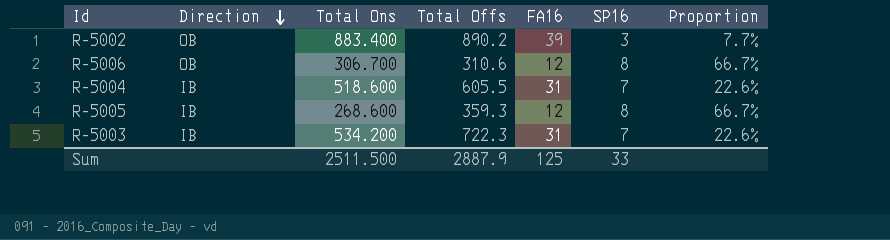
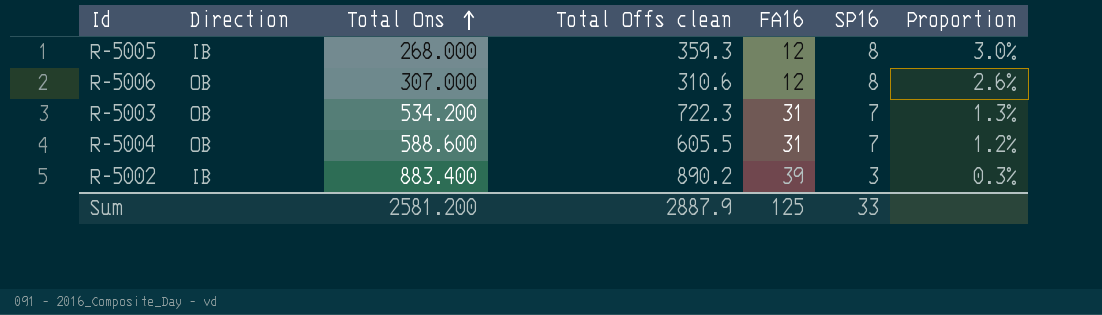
row order: Direction descending -> Total Ons ascending
column name: Total Offs -> Total Offs clean
column Proportion | formula: [SP16] / [FA16] -> [SP16] / [Total Ons]
R-5005 | Total Ons: 268.600 -> 268.000
R-5006 | Total Ons: 306.700 -> 307.000
R-5003 | Direction: IB -> OB
R-5004 | Direction: IB -> OB
R-5004 | Total Ons: 518.600 -> 588.600
R-5002 | Direction: OB -> IB
Sum | Total Ons: 2511.500 -> 2581.200

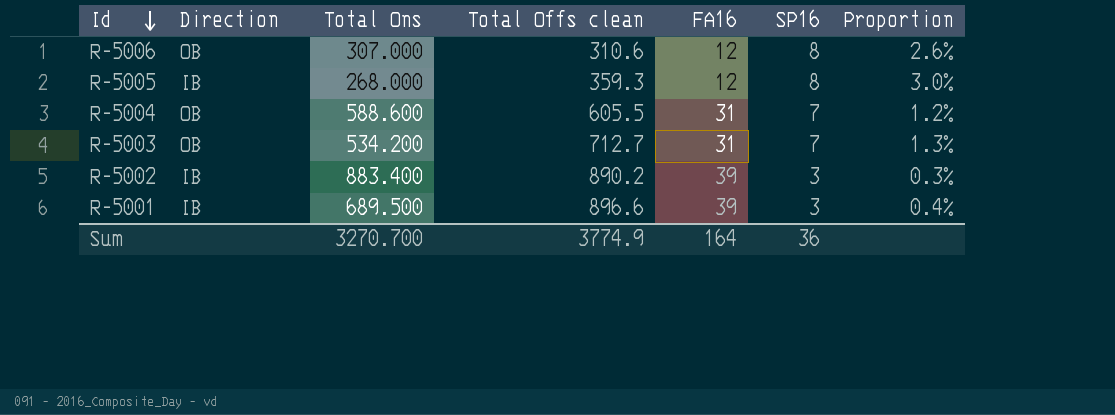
row order: Total Ons ascending -> Id descending
R-5003 | Total Offs clean: 722.3 -> 712.7
row R-5001: none -> IB | 689.500 | 896.6 | 39 | 3 | 0.4%
Sum | Total Ons: 2581.200 -> 3270.700
Sum | Total Offs clean: 2887.9 -> 3774.9
Sum | FA16: 125 -> 164
Sum | SP16: 33 -> 36

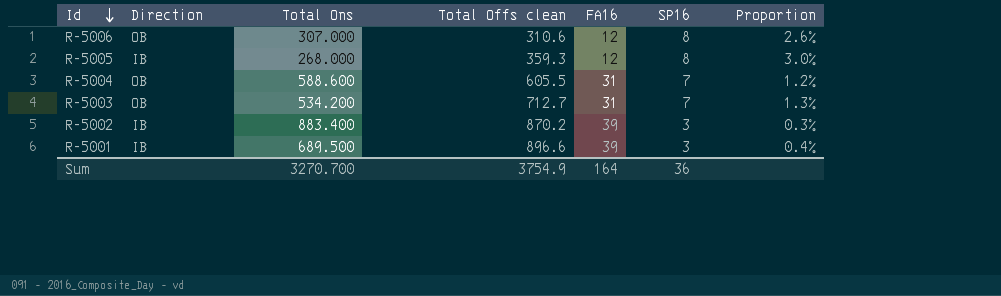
R-5002 | Total Offs clean: 890.2 -> 870.2
Sum | Total Offs clean: 3774.9 -> 3754.9

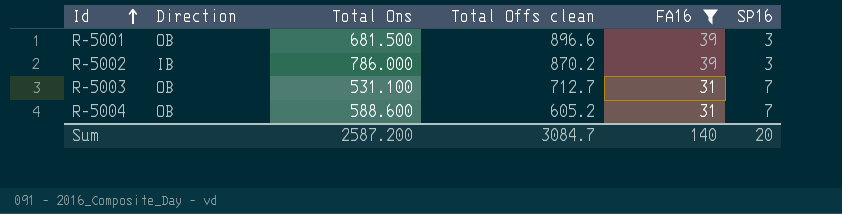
filter: none -> FA16 != 12
row order: Id descending -> Id ascending
column Proportion | formula: [SP16] / [Total Ons] -> none
R-5001 | Direction: IB -> OB
R-5001 | Total Ons: 689.500 -> 681.500
R-5002 | Total Ons: 883.400 -> 786.000
R-5003 | Total Ons: 534.200 -> 531.100
R-5004 | Total Offs clean: 605.5 -> 605.2
Sum | Total Ons: 3270.700 -> 2587.200
Sum | Total Offs clean: 3754.9 -> 3084.7
Sum | FA16: 164 -> 140
Sum | SP16: 36 -> 20

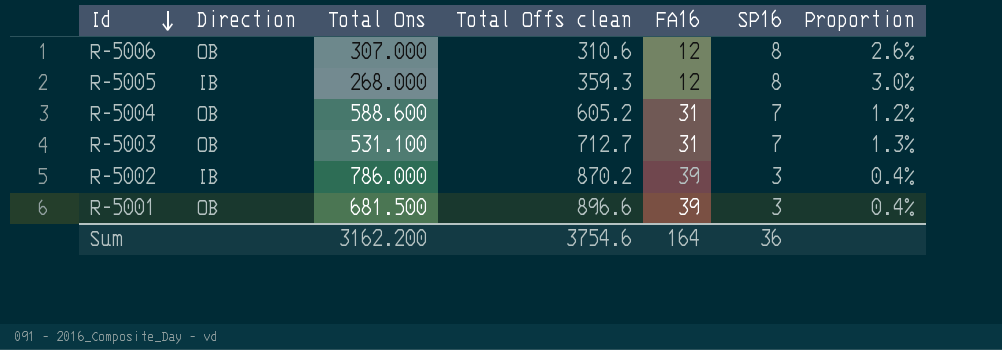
filter: FA16 != 12 -> none
row order: Id ascending -> Id descending
column Proportion | formula: none -> [SP16] / [Total Ons]
Sum | Total Ons: 2587.200 -> 3162.200
Sum | Total Offs clean: 3084.7 -> 3754.6
Sum | FA16: 140 -> 164
Sum | SP16: 20 -> 36

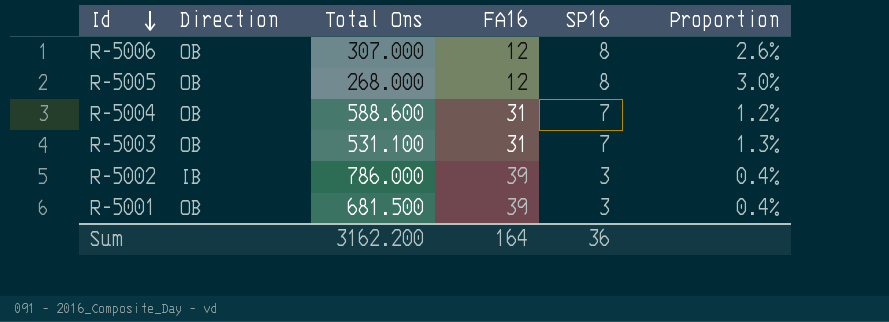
column Total Offs clean | position: 4 -> none
R-5005 | Direction: IB -> OB

